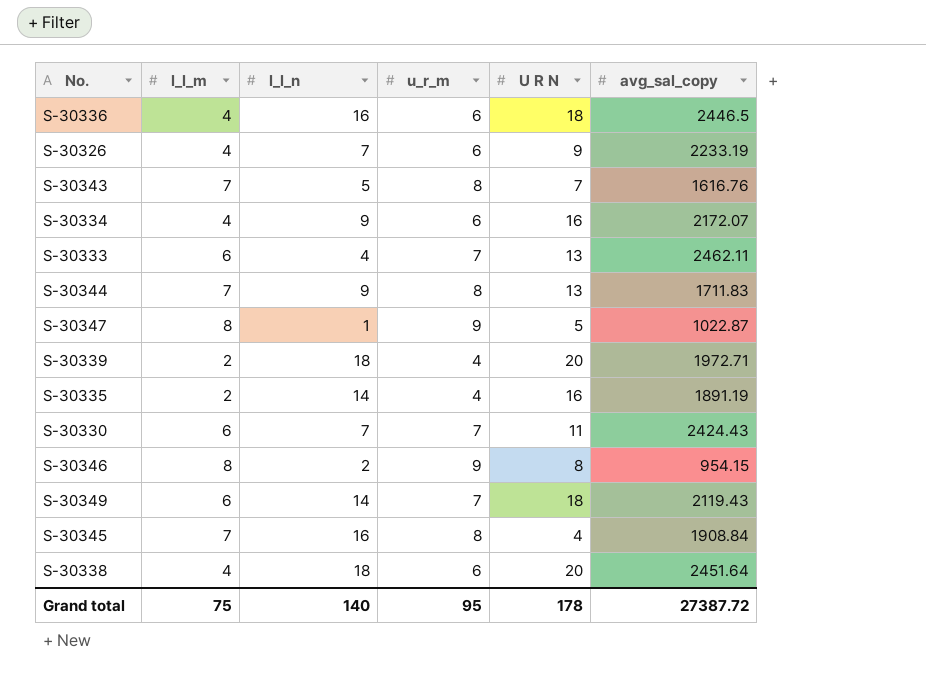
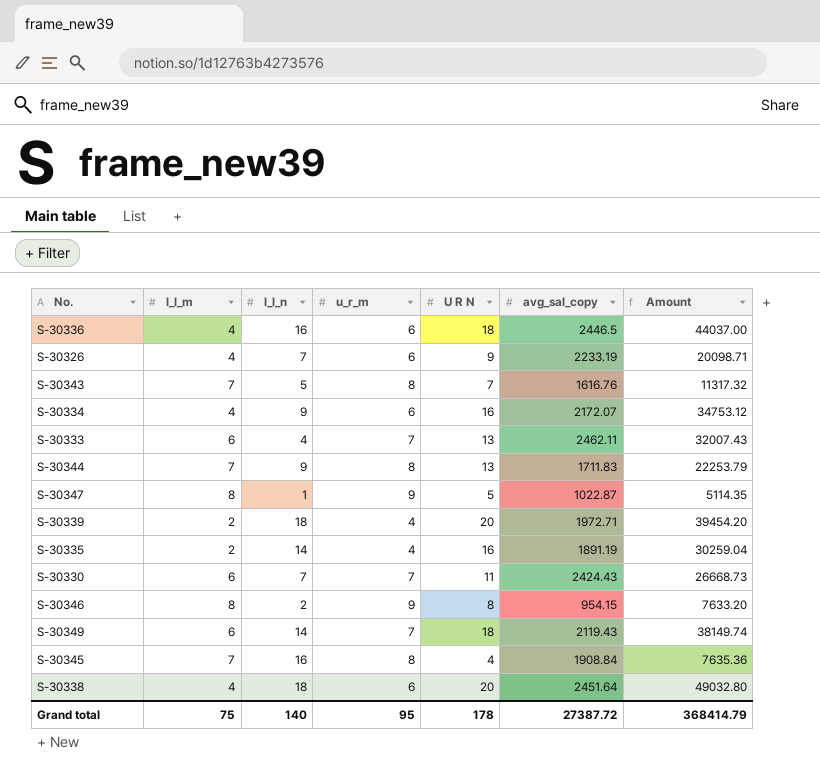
column Amount | formula: none -> [U R N] * [avg_sal_copy]

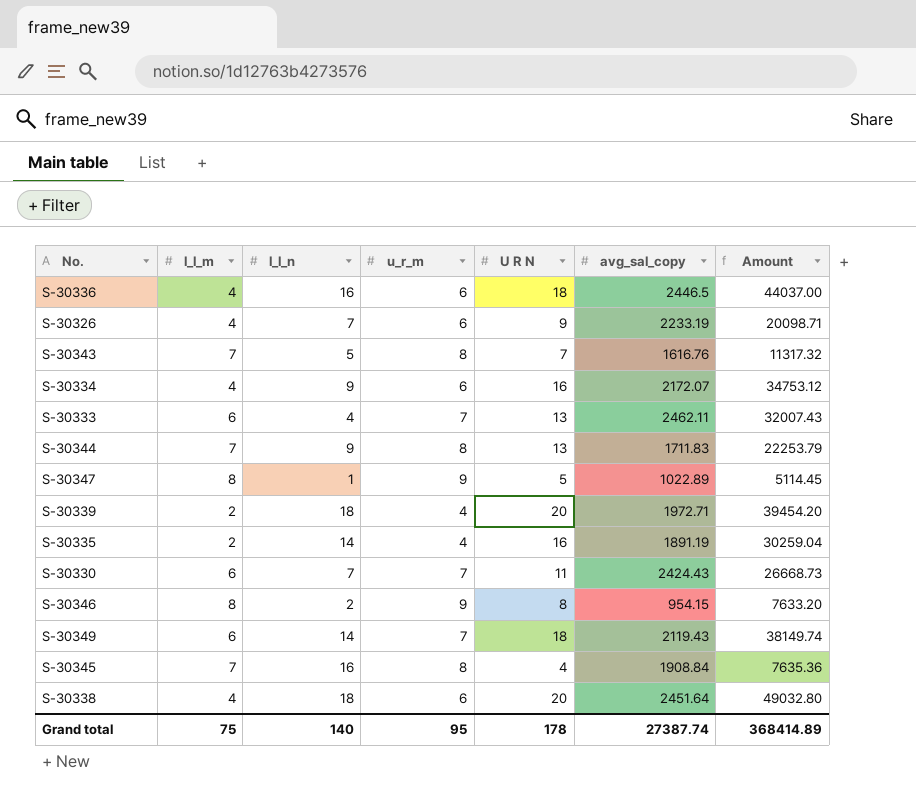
S-30347 | avg_sal_copy: 1022.87 -> 1022.89
S-30347 | Amount: 5114.35 -> 5114.45
Grand total | avg_sal_copy: 27387.72 -> 27387.74
Grand total | Amount: 368414.79 -> 368414.89

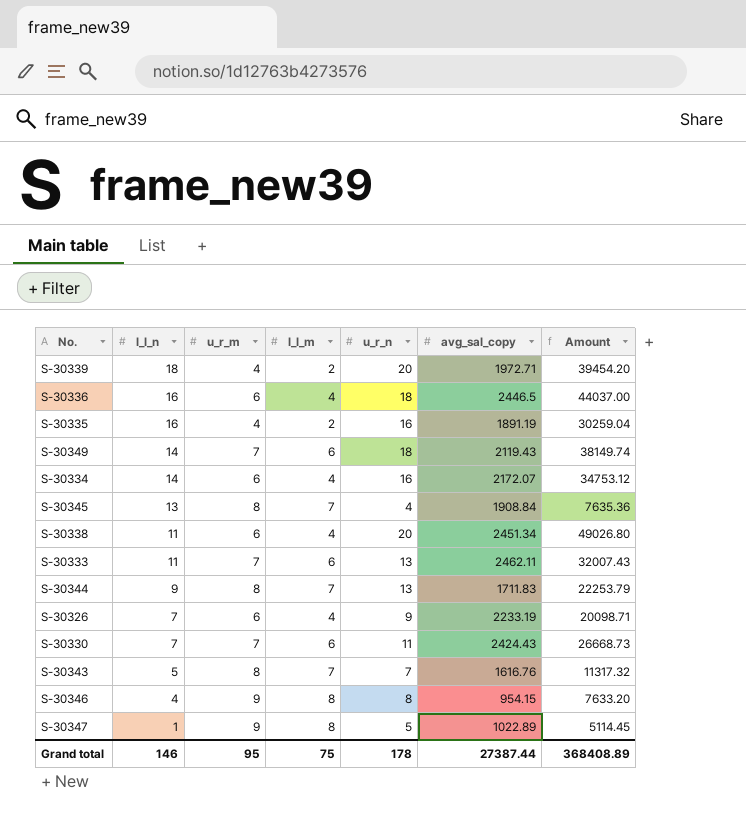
row order: none -> l_l_n descending
column l_l_m | position: 2 -> 4
column name: U R N -> u_r_n
S-30335 | l_l_n: 14 -> 16
S-30334 | l_l_n: 9 -> 14
S-30345 | l_l_n: 16 -> 13
S-30338 | l_l_n: 18 -> 11
S-30338 | avg_sal_copy: 2451.64 -> 2451.34
S-30338 | Amount: 49032.80 -> 49026.80
S-30333 | l_l_n: 4 -> 11
S-30346 | l_l_n: 2 -> 4
Grand total | l_l_n: 140 -> 146
Grand total | avg_sal_copy: 27387.74 -> 27387.44
Grand total | Amount: 368414.89 -> 368408.89

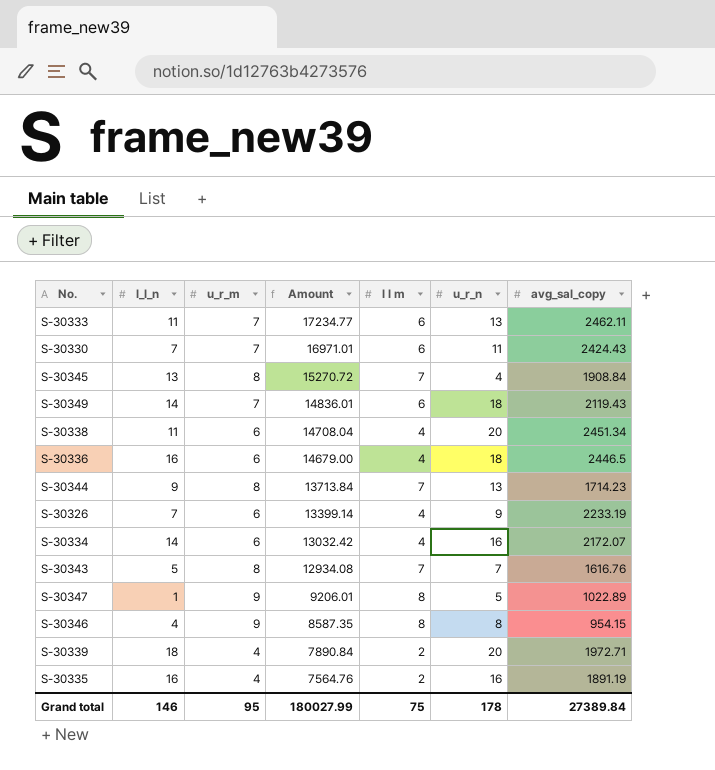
row order: l_l_n descending -> Amount descending
column Amount | formula: [u_r_n] * [avg_sal_copy] -> [u_r_m] * [avg_sal_copy]
column Amount | position: 7 -> 4
column name: l_l_m -> l l m
S-30344 | avg_sal_copy: 1711.83 -> 1714.23
Grand total | Amount: 368408.89 -> 180027.99
Grand total | avg_sal_copy: 27387.44 -> 27389.84

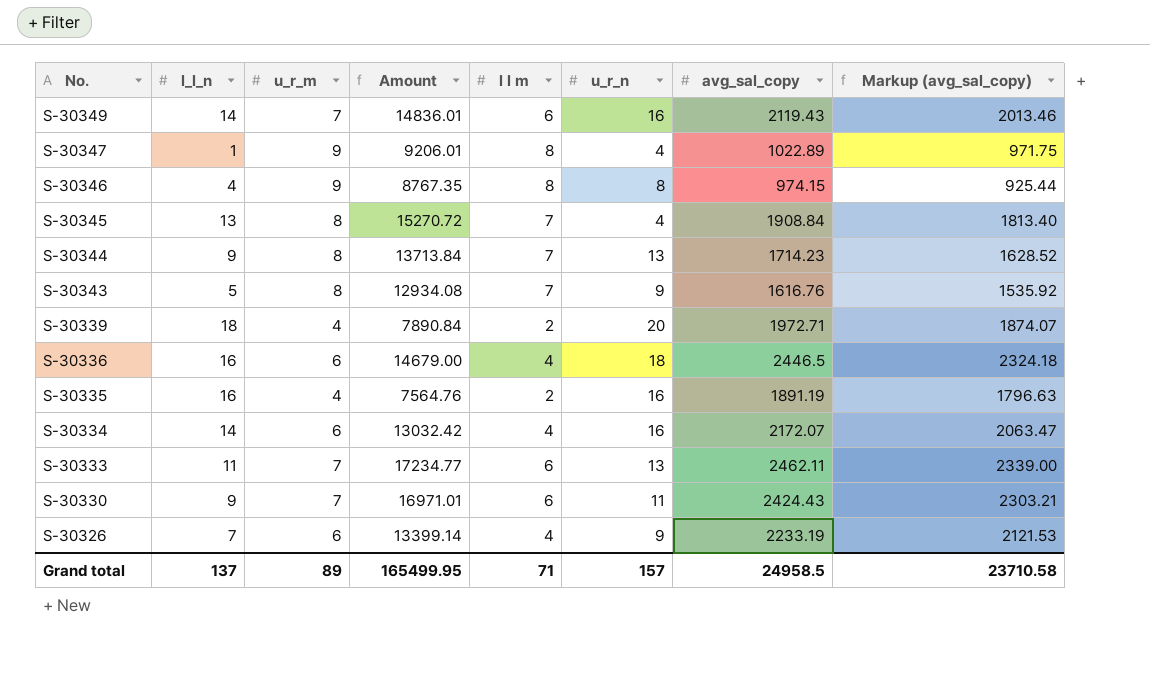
row order: Amount descending -> No. descending
column Markup (avg_sal_copy) | formula: none -> [avg_sal_copy] * 0.95
row S-30338: 11 | 6 | 14708.04 | 4 | 20 | 2451.34 -> none
S-30349 | u_r_n: 18 -> 16
S-30347 | u_r_n: 5 -> 4
S-30346 | Amount: 8587.35 -> 8767.35
S-30346 | avg_sal_copy: 954.15 -> 974.15
S-30343 | u_r_n: 7 -> 9
S-30330 | l_l_n: 7 -> 9
Grand total | l_l_n: 146 -> 137
Grand total | u_r_m: 95 -> 89
Grand total | Amount: 180027.99 -> 165499.95
Grand total | l l m: 75 -> 71
Grand total | u_r_n: 178 -> 157
Grand total | avg_sal_copy: 27389.84 -> 24958.5

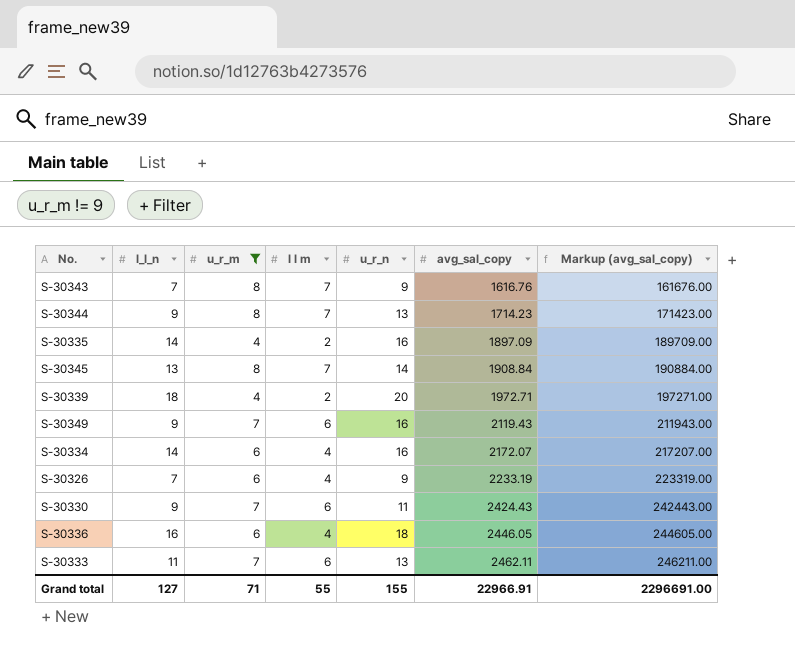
filter: none -> u_r_m != 9
row order: No. descending -> avg_sal_copy ascending
column Amount | formula: [u_r_m] * [avg_sal_copy] -> none
column Markup (avg_sal_copy) | formula: [avg_sal_copy] * 0.95 -> [avg_sal_copy] * 100
S-30343 | l_l_n: 5 -> 7
S-30335 | l_l_n: 16 -> 14
S-30335 | avg_sal_copy: 1891.19 -> 1897.09
S-30345 | u_r_n: 4 -> 14
S-30349 | l_l_n: 14 -> 9
S-30336 | avg_sal_copy: 2446.5 -> 2446.05
Grand total | l_l_n: 137 -> 127
Grand total | u_r_m: 89 -> 71
Grand total | l l m: 71 -> 55
Grand total | u_r_n: 157 -> 155
Grand total | avg_sal_copy: 24958.5 -> 22966.91
Grand total | Markup (avg_sal_copy): 23710.58 -> 2296691.00

